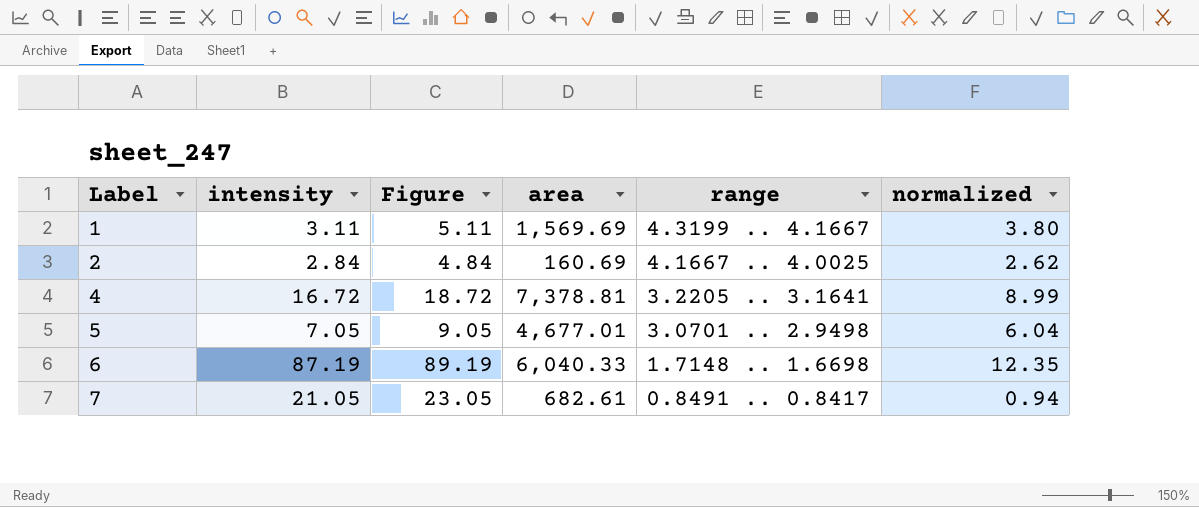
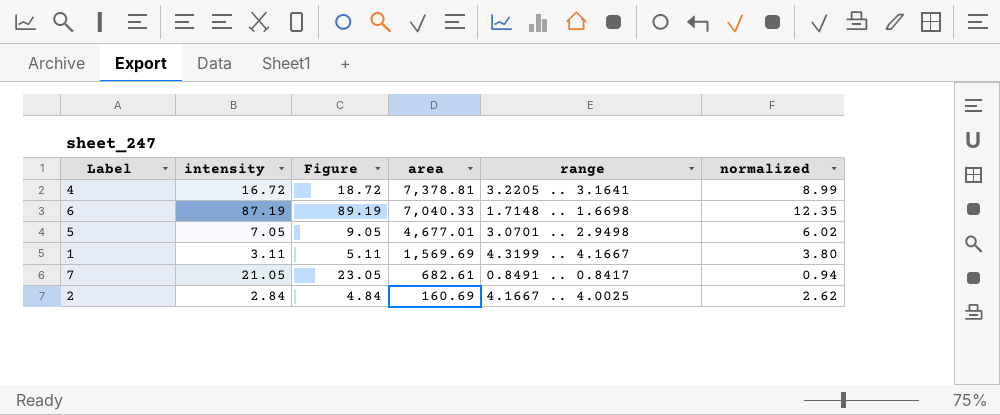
row order: Label ascending -> area descending
6 | area: 6,040.33 -> 7,040.33
5 | normalized: 6.04 -> 6.02

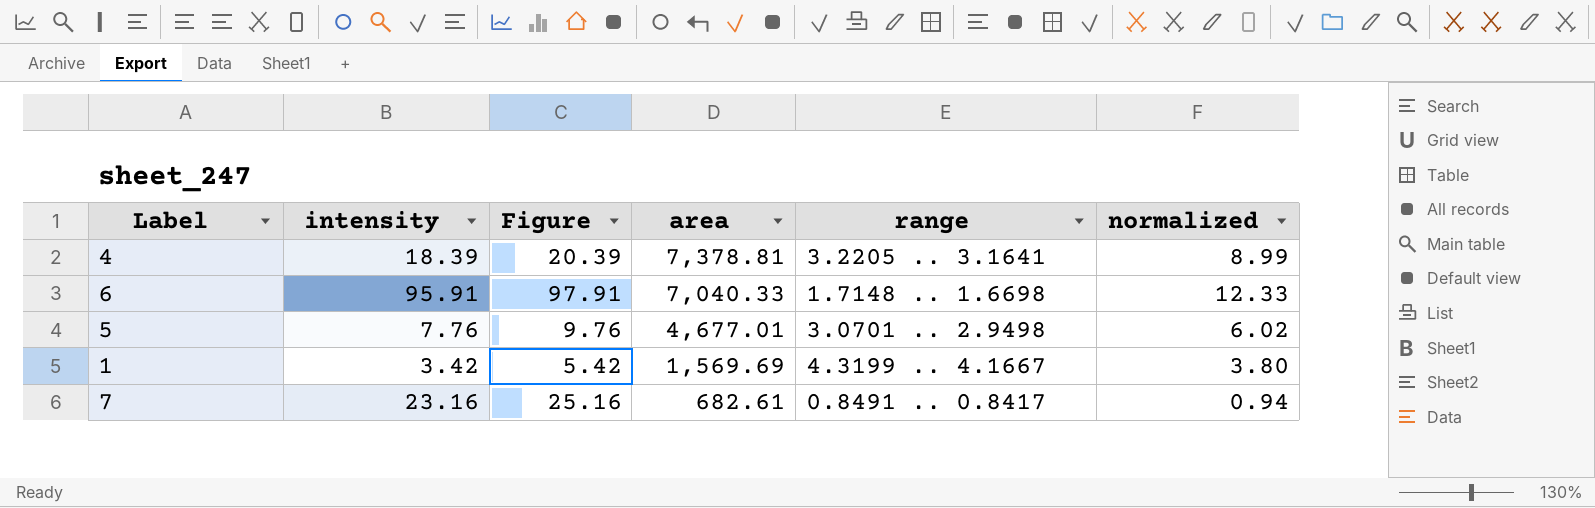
row 2: 2.84 | 4.84 | 160.69 | 4.1667 .. 4.0025 | 2.62 -> none
4 | intensity: 16.72 -> 18.39
4 | Figure: 18.72 -> 20.39
6 | intensity: 87.19 -> 95.91
6 | Figure: 89.19 -> 97.91
6 | normalized: 12.35 -> 12.33
5 | intensity: 7.05 -> 7.76
5 | Figure: 9.05 -> 9.76
1 | intensity: 3.11 -> 3.42
1 | Figure: 5.11 -> 5.42
7 | intensity: 21.05 -> 23.16
7 | Figure: 23.05 -> 25.16

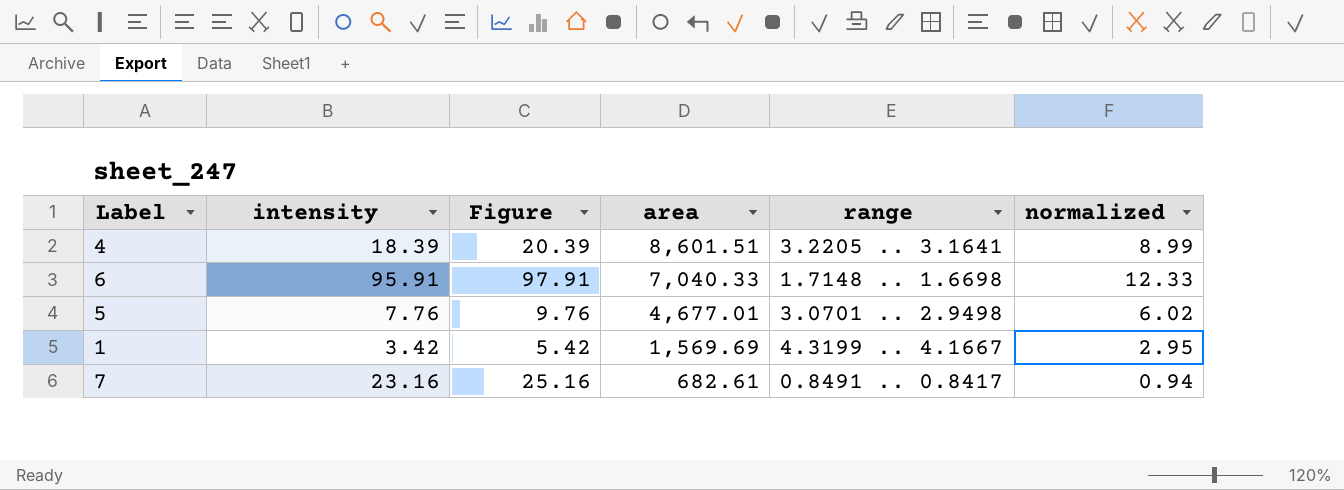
4 | area: 7,378.81 -> 8,601.51
1 | normalized: 3.80 -> 2.95

